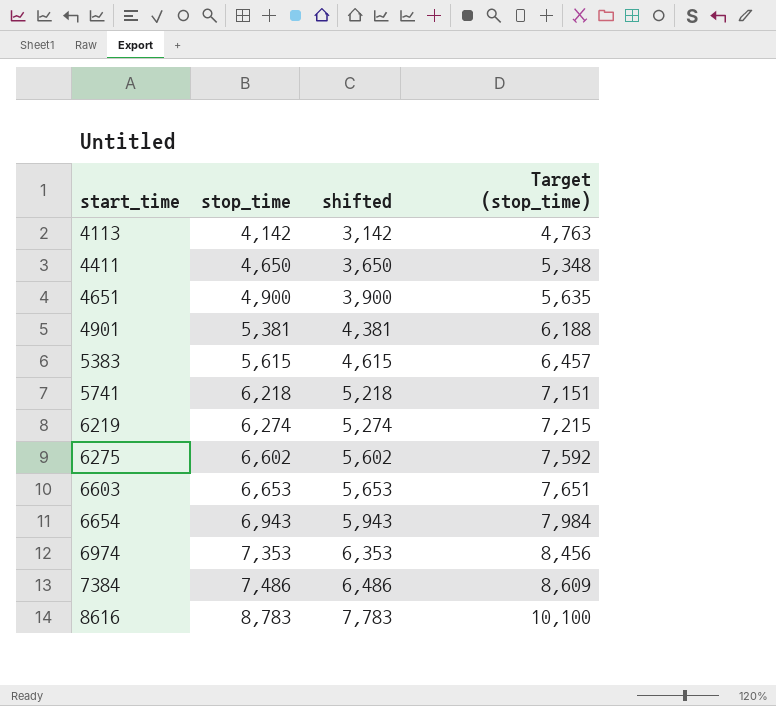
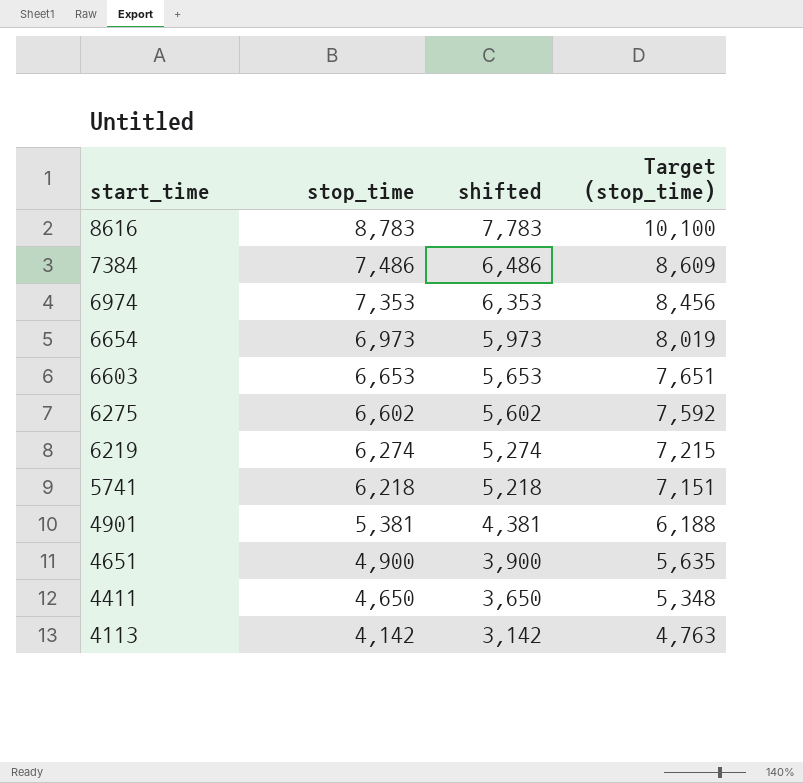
row order: start_time ascending -> start_time descending
row 5383: 5,615 | 4,615 | 6,457 -> none
6654 | stop_time: 6,943 -> 6,973
6654 | shifted: 5,943 -> 5,973
6654 | Target (stop_time): 7,984 -> 8,019

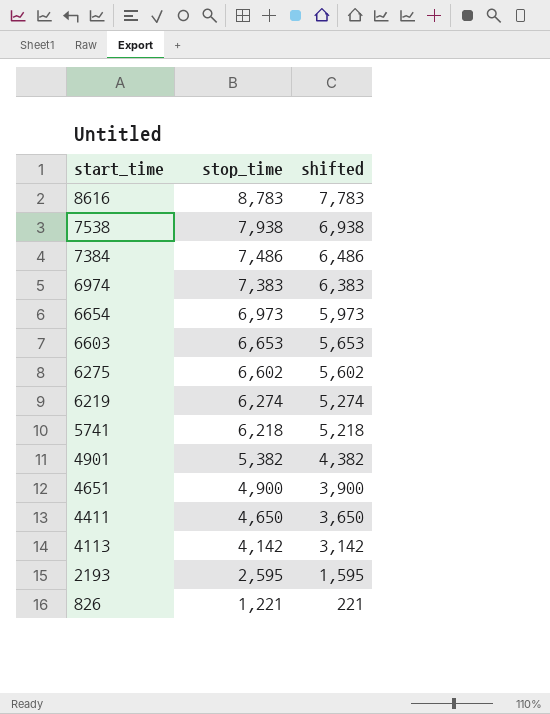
column Target (stop_time) | formula: [stop_time] * 1.15 -> none
row 7538: none -> 7,938 | 6,938
6974 | stop_time: 7,353 -> 7,383
6974 | shifted: 6,353 -> 6,383
4901 | stop_time: 5,381 -> 5,382
4901 | shifted: 4,381 -> 4,382
row 2193: none -> 2,595 | 1,595
row 826: none -> 1,221 | 221

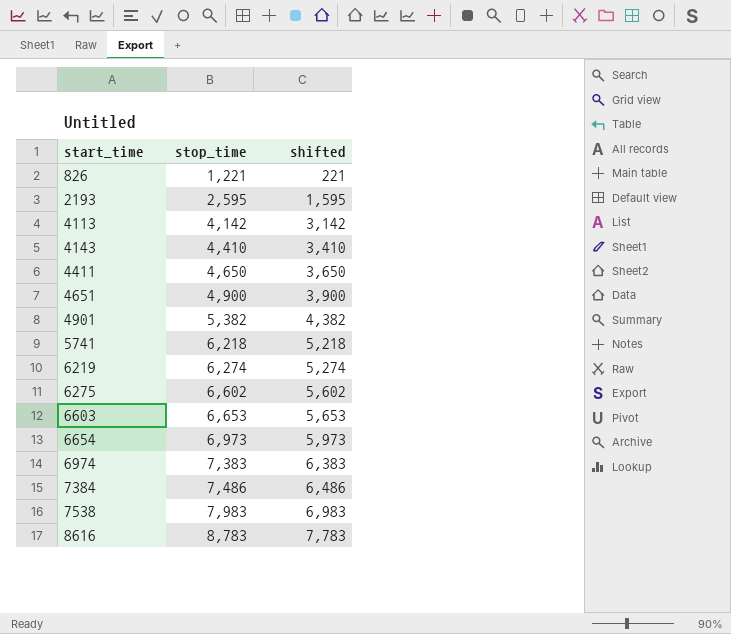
row order: start_time descending -> start_time ascending
row 4143: none -> 4,410 | 3,410
7538 | stop_time: 7,938 -> 7,983
7538 | shifted: 6,938 -> 6,983

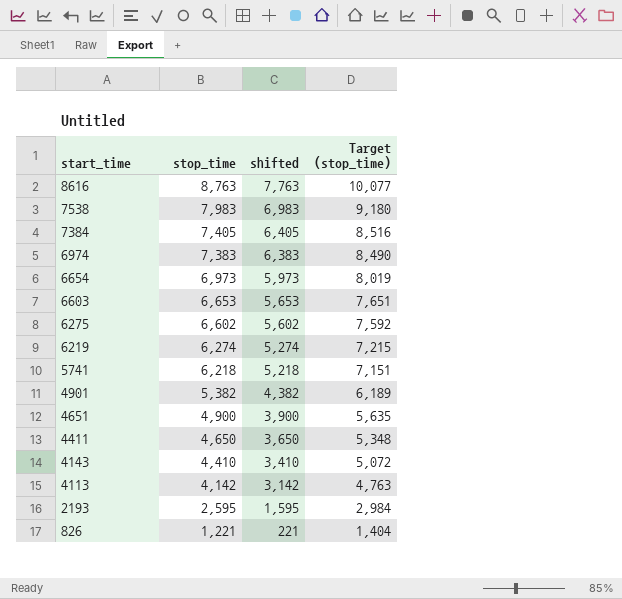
row order: start_time ascending -> start_time descending
column Target (stop_time) | formula: none -> [stop_time] * 1.15
8616 | stop_time: 8,783 -> 8,763
8616 | shifted: 7,783 -> 7,763
7384 | stop_time: 7,486 -> 7,405
7384 | shifted: 6,486 -> 6,405

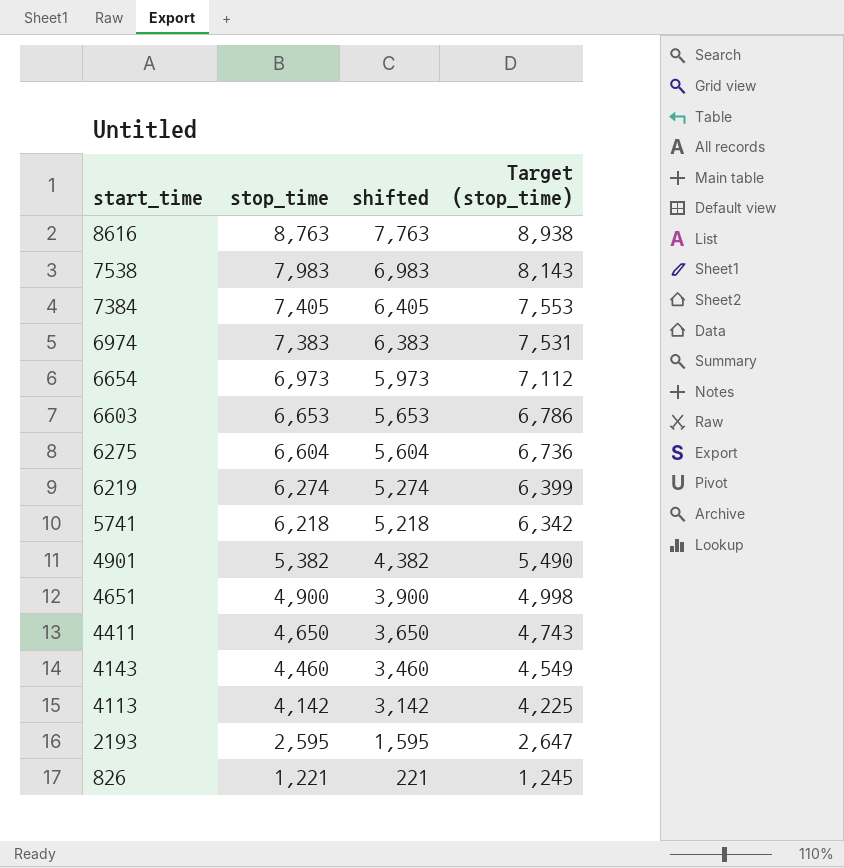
column Target (stop_time) | formula: [stop_time] * 1.15 -> [stop_time] * 1.02
6275 | stop_time: 6,602 -> 6,604
6275 | shifted: 5,602 -> 5,604
4143 | stop_time: 4,410 -> 4,460
4143 | shifted: 3,410 -> 3,460

